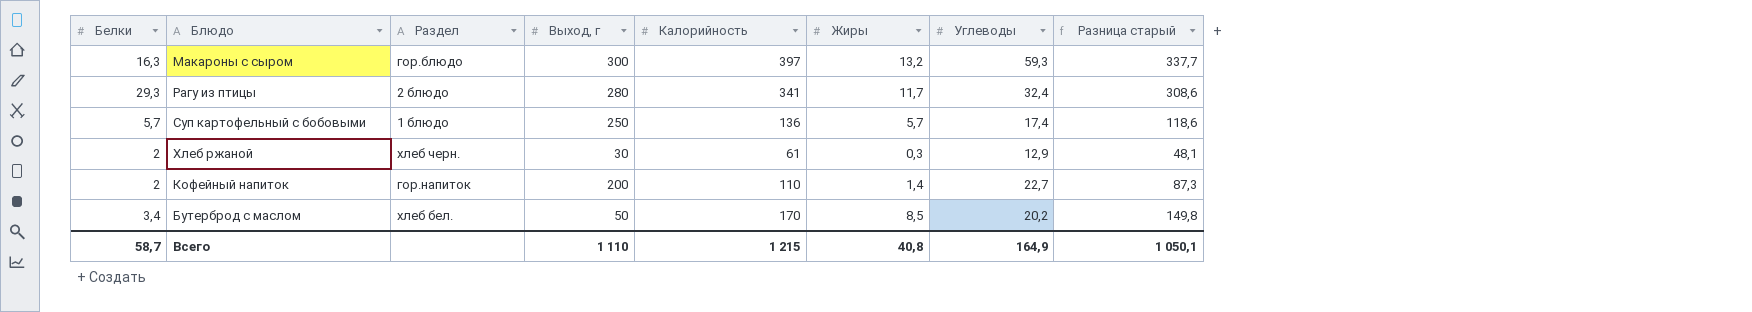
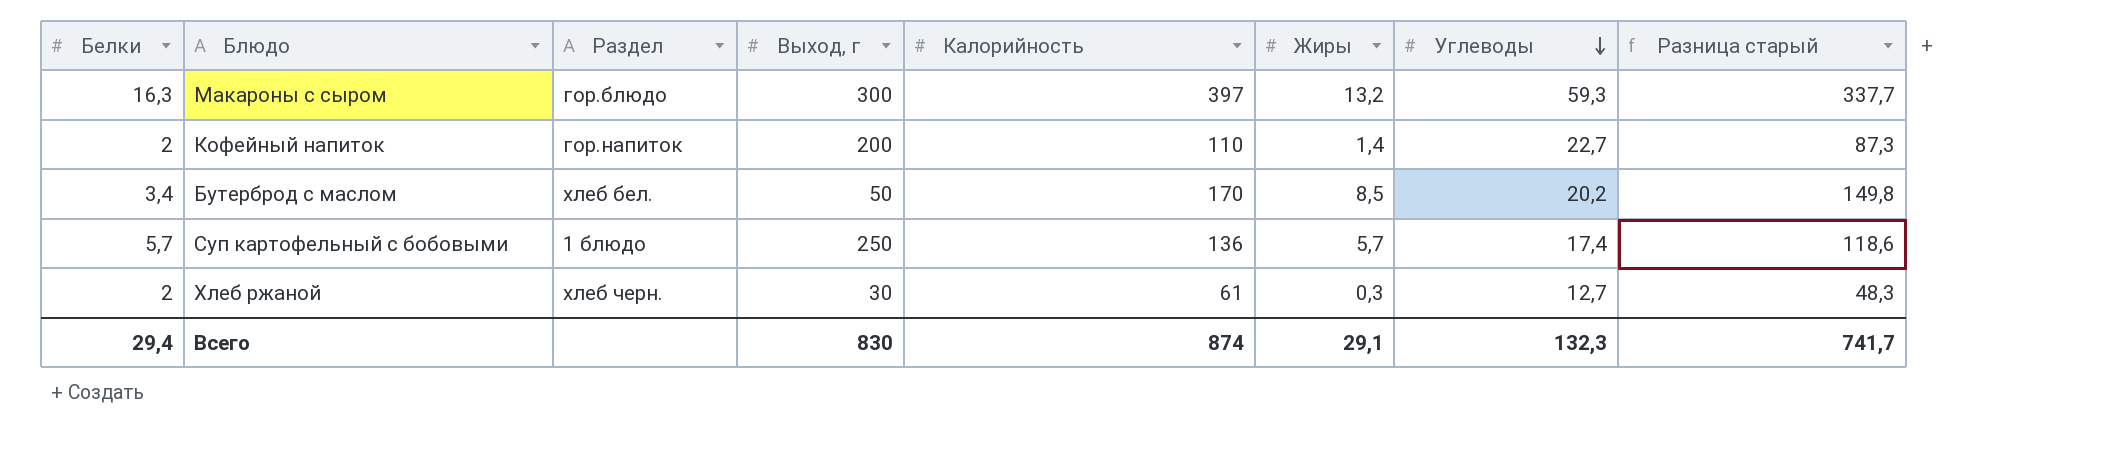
row order: none -> Углеводы descending
row Рагу из птицы: 29,3 | 2 блюдо | 280 | 341 | 11,7 | 32,4 | 308,6 -> none
Хлеб ржаной | Углеводы: 12,9 -> 12,7
Хлеб ржаной | Разница старый: 48,1 -> 48,3
Всего | Белки: 58,7 -> 29,4
Всего | Выход, г: 1 110 -> 830
Всего | Калорийность: 1 215 -> 874
Всего | Жиры: 40,8 -> 29,1
Всего | Углеводы: 164,9 -> 132,3
Всего | Разница старый: 1 050,1 -> 741,7

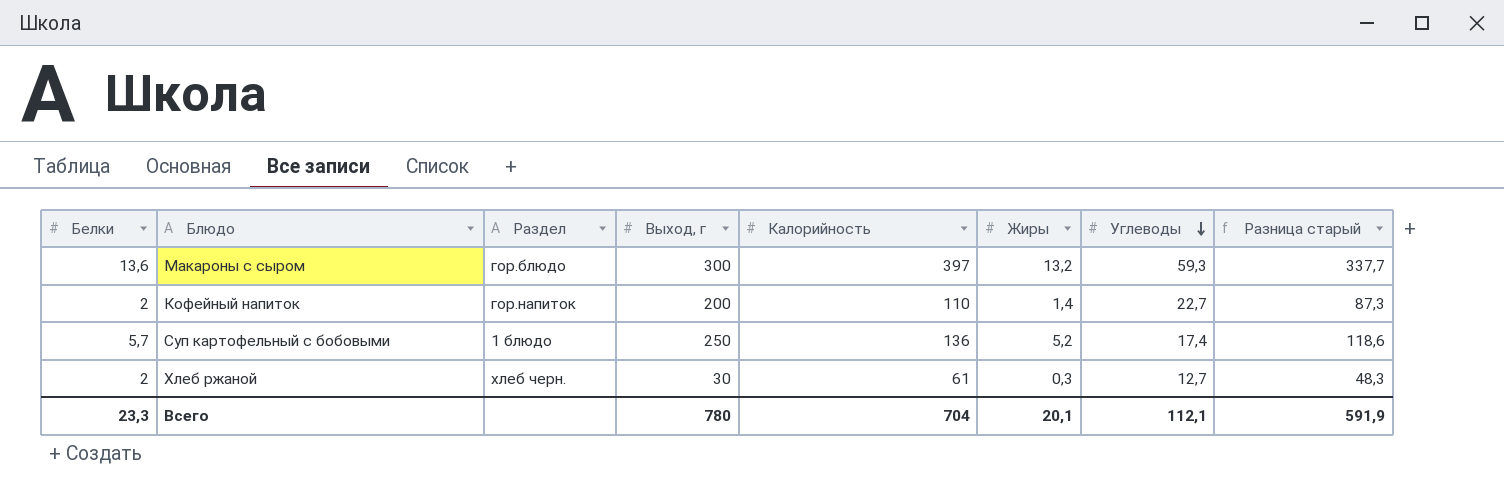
row Бутерброд с маслом: 3,4 | хлеб бел. | 50 | 170 | 8,5 | 20,2 | 149,8 -> none
Макароны с сыром | Белки: 16,3 -> 13,6
Суп картофельный с бобовыми | Жиры: 5,7 -> 5,2
Всего | Белки: 29,4 -> 23,3
Всего | Выход, г: 830 -> 780
Всего | Калорийность: 874 -> 704
Всего | Жиры: 29,1 -> 20,1
Всего | Углеводы: 132,3 -> 112,1
Всего | Разница старый: 741,7 -> 591,9

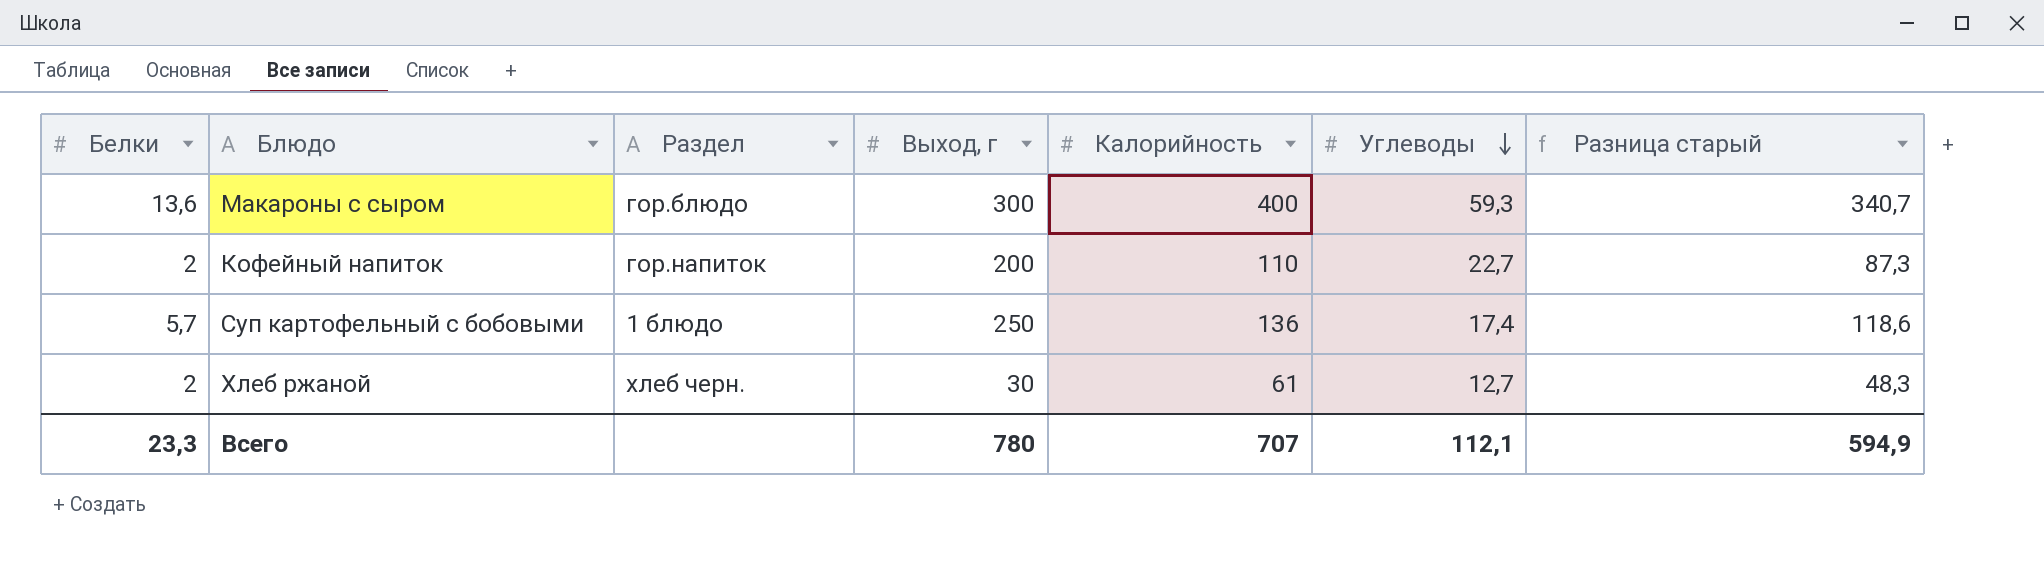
column Жиры | position: 6 -> none
Макароны с сыром | Калорийность: 397 -> 400
Макароны с сыром | Разница старый: 337,7 -> 340,7
Всего | Калорийность: 704 -> 707
Всего | Разница старый: 591,9 -> 594,9

